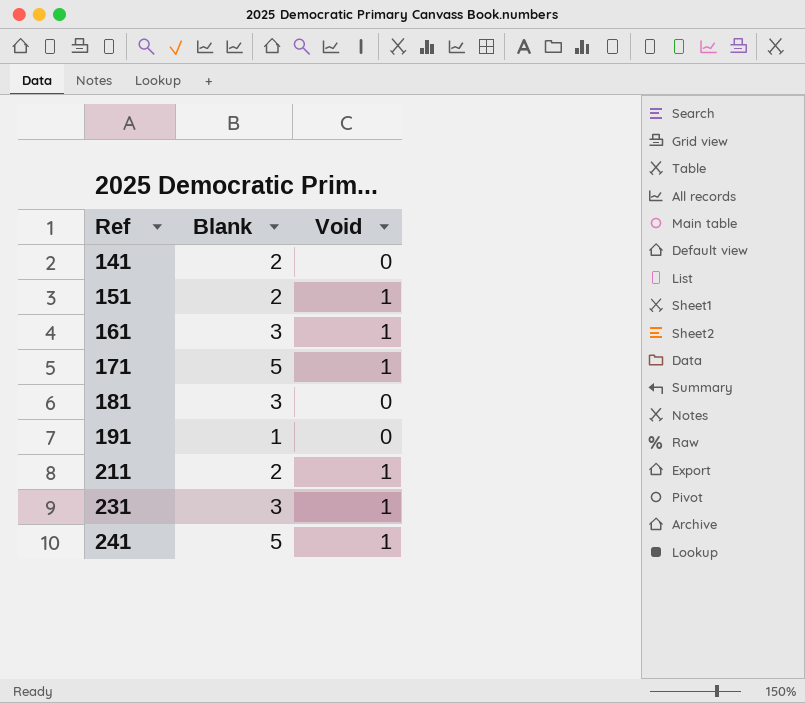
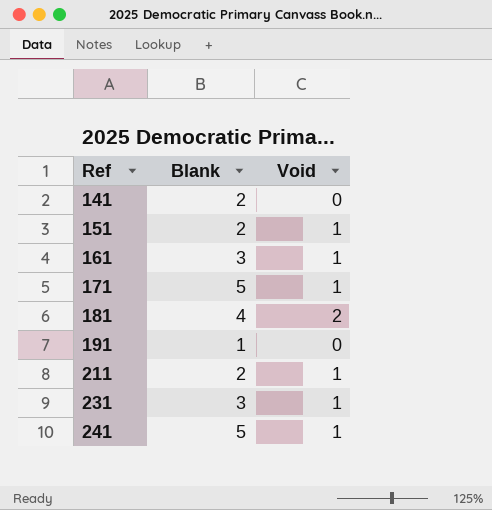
181 | Blank: 3 -> 4
181 | Void: 0 -> 2

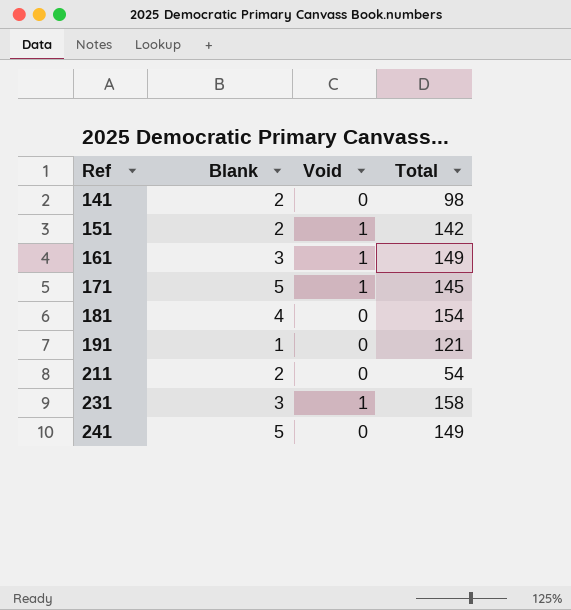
column Total | position: none -> 4
181 | Void: 2 -> 0
211 | Void: 1 -> 0
241 | Void: 1 -> 0

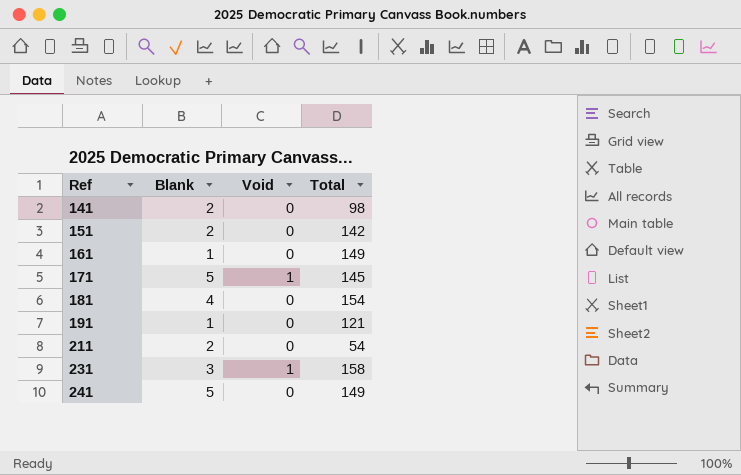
151 | Void: 1 -> 0
161 | Blank: 3 -> 1
161 | Void: 1 -> 0

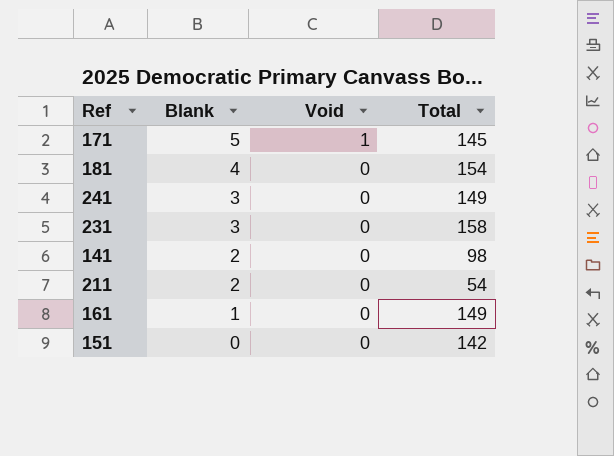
row order: Ref ascending -> Blank descending
row 191: 1 | 0 | 121 -> none
241 | Blank: 5 -> 3
231 | Void: 1 -> 0
151 | Blank: 2 -> 0

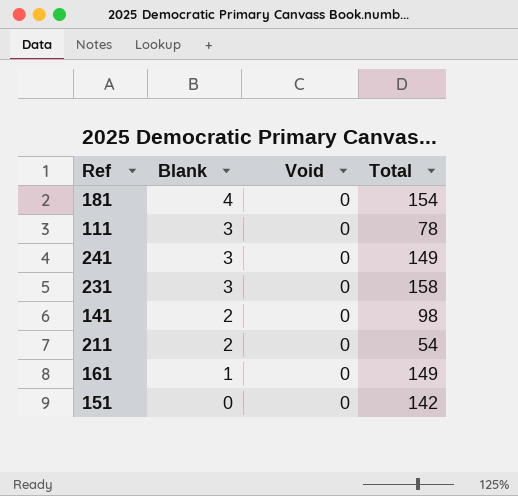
row 171: 5 | 1 | 145 -> none
row 111: none -> 3 | 0 | 78

